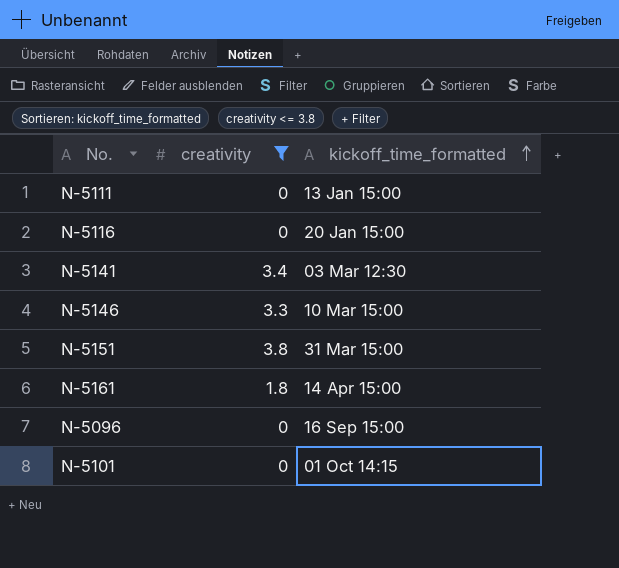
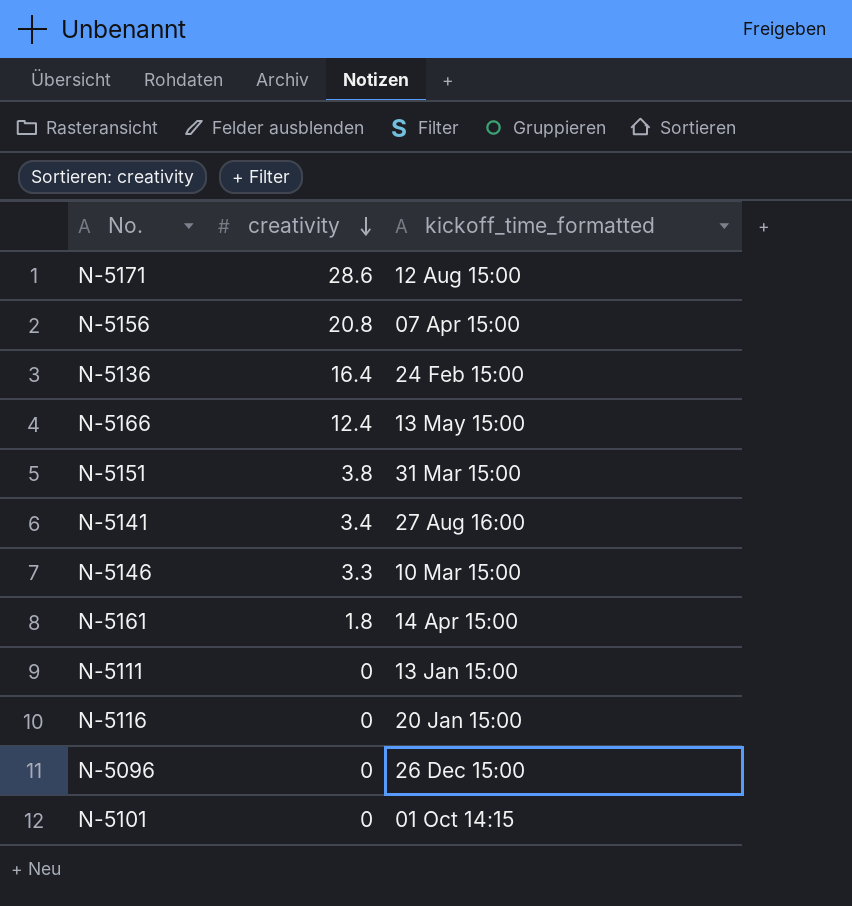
filter: creativity <= 3.8 -> none
row order: kickoff_time_formatted ascending -> creativity descending
N-5141 | kickoff_time_formatted: 03 Mar 12:30 -> 27 Aug 16:00
N-5096 | kickoff_time_formatted: 16 Sep 15:00 -> 26 Dec 15:00

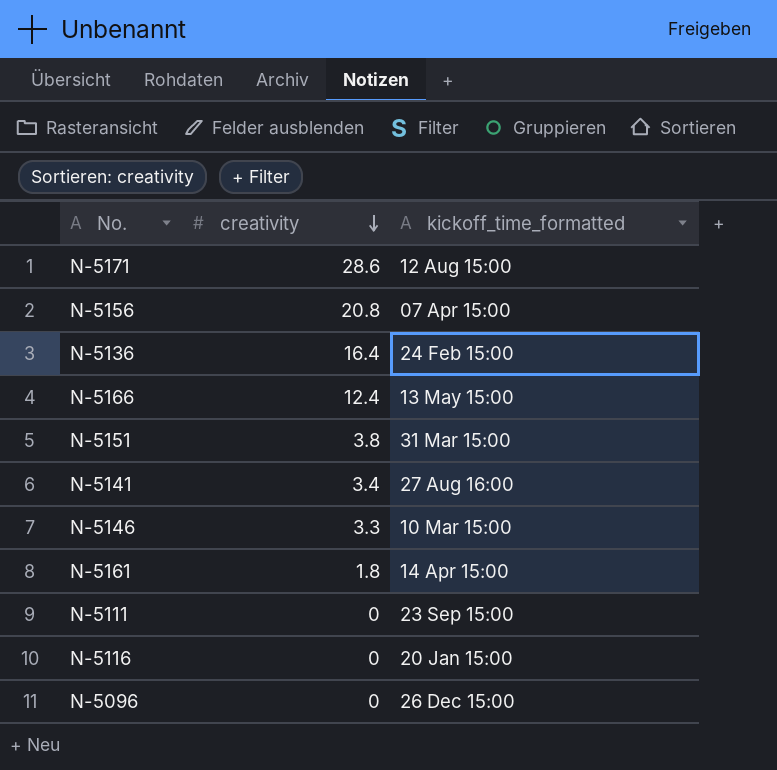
row N-5101: 0 | 01 Oct 14:15 -> none
N-5111 | kickoff_time_formatted: 13 Jan 15:00 -> 23 Sep 15:00

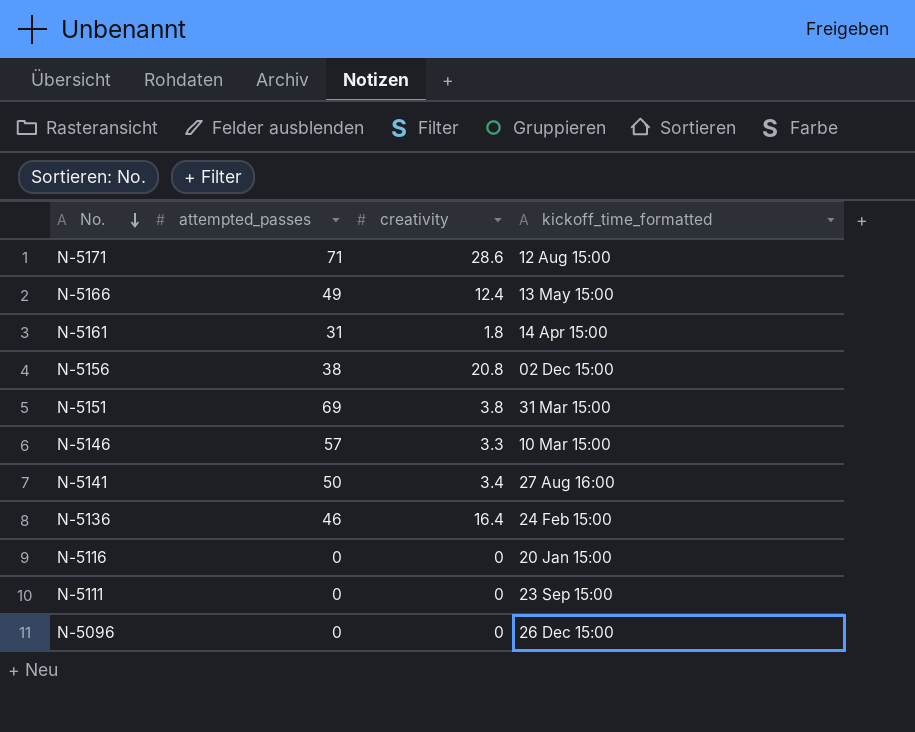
row order: creativity descending -> No. descending
column attempted_passes | position: none -> 2
N-5156 | kickoff_time_formatted: 07 Apr 15:00 -> 02 Dec 15:00

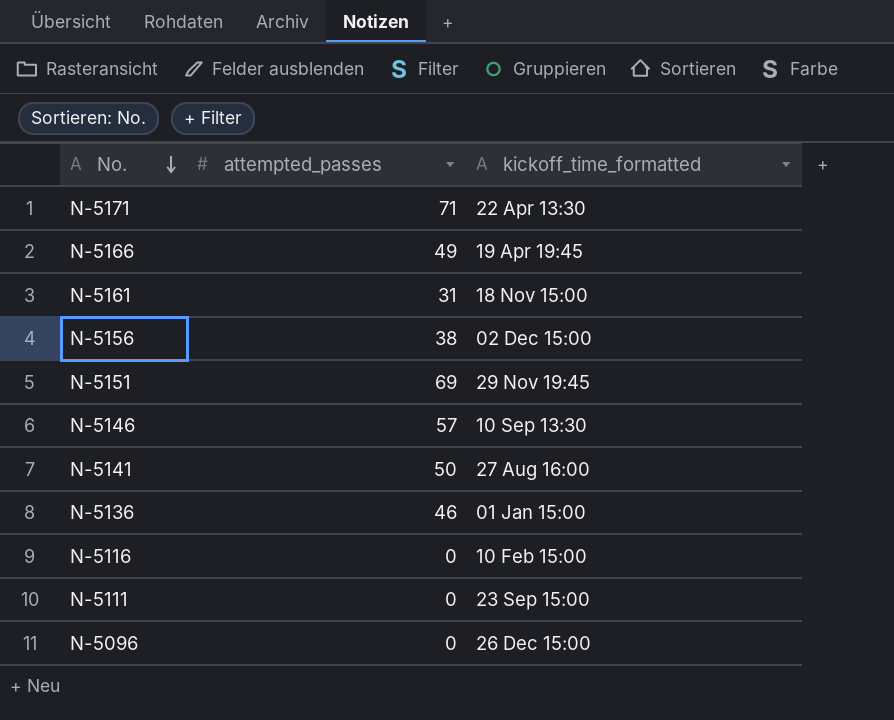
column creativity | position: 3 -> none
N-5171 | kickoff_time_formatted: 12 Aug 15:00 -> 22 Apr 13:30
N-5166 | kickoff_time_formatted: 13 May 15:00 -> 19 Apr 19:45
N-5161 | kickoff_time_formatted: 14 Apr 15:00 -> 18 Nov 15:00
N-5151 | kickoff_time_formatted: 31 Mar 15:00 -> 29 Nov 19:45
N-5146 | kickoff_time_formatted: 10 Mar 15:00 -> 10 Sep 13:30
N-5136 | kickoff_time_formatted: 24 Feb 15:00 -> 01 Jan 15:00
N-5116 | kickoff_time_formatted: 20 Jan 15:00 -> 10 Feb 15:00

